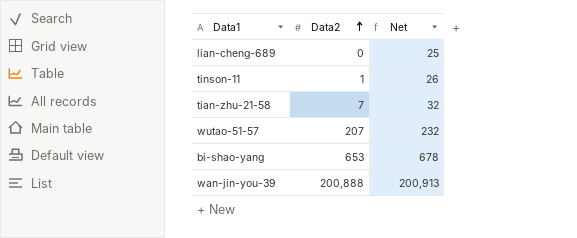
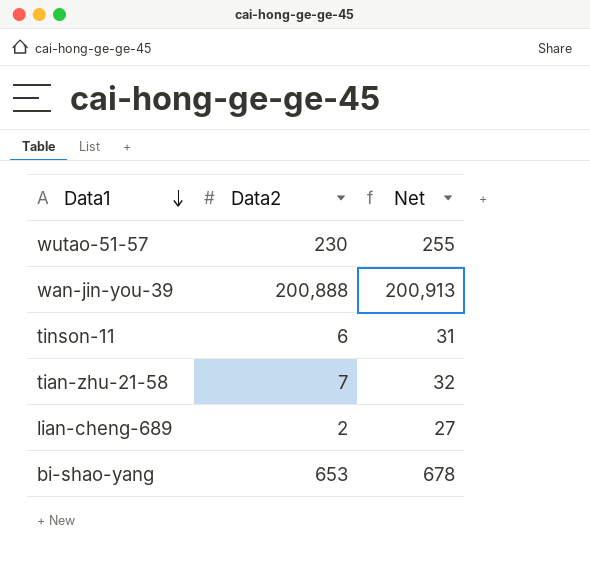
row order: Data2 ascending -> Data1 descending
wutao-51-57 | Data2: 207 -> 230
wutao-51-57 | Net: 232 -> 255
tinson-11 | Data2: 1 -> 6
tinson-11 | Net: 26 -> 31
lian-cheng-689 | Data2: 0 -> 2
lian-cheng-689 | Net: 25 -> 27

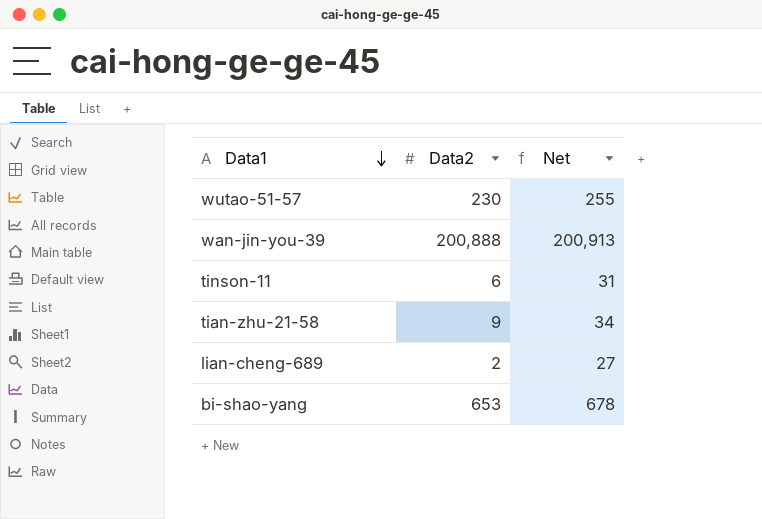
tian-zhu-21-58 | Data2: 7 -> 9
tian-zhu-21-58 | Net: 32 -> 34

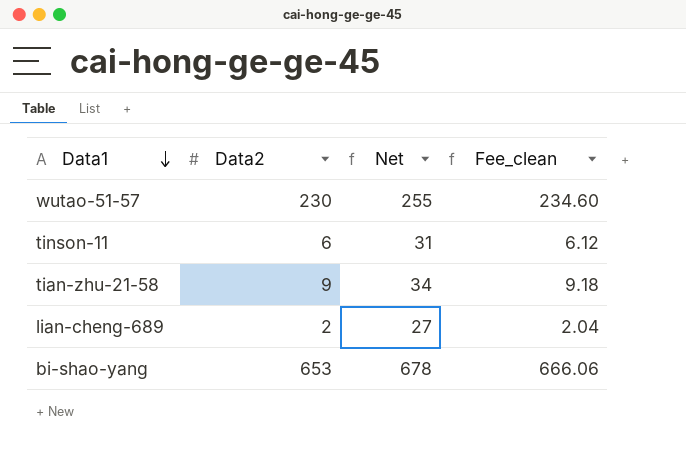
column Fee_clean | formula: none -> [Data2] * 1.02
row wan-jin-you-39: 200,888 | 200,913 -> none

